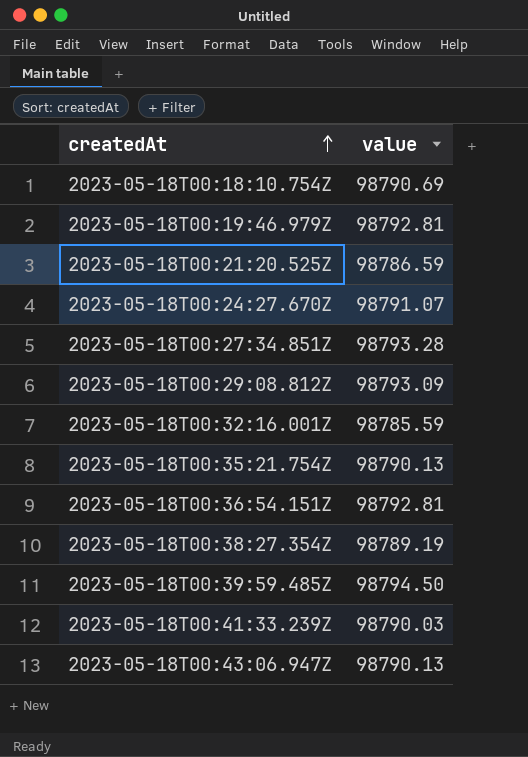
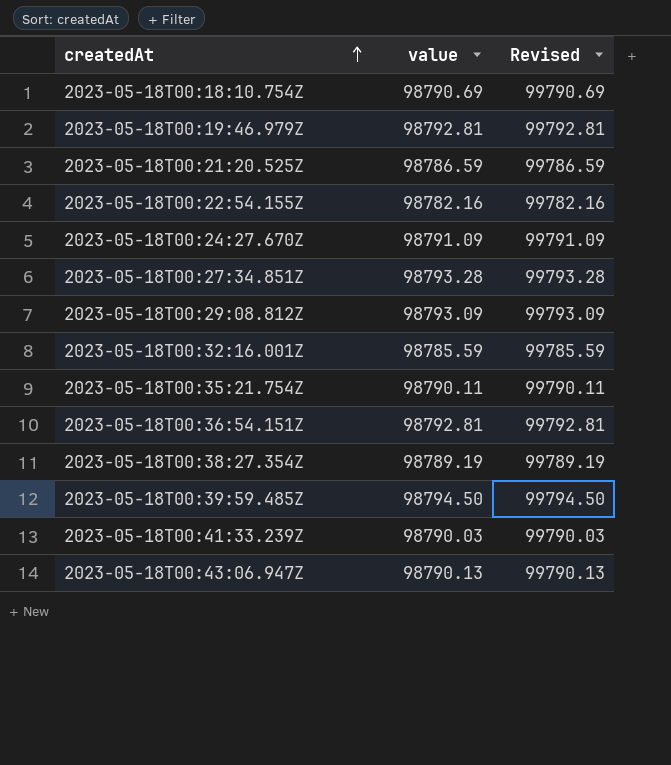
column Revised | formula: none -> [value] + 1000
row 2023-05-18T00:22:54.155Z: none -> 98782.16 | 99782.16
2023-05-18T00:24:27.670Z | value: 98791.07 -> 98791.09
2023-05-18T00:35:21.754Z | value: 98790.13 -> 98790.11

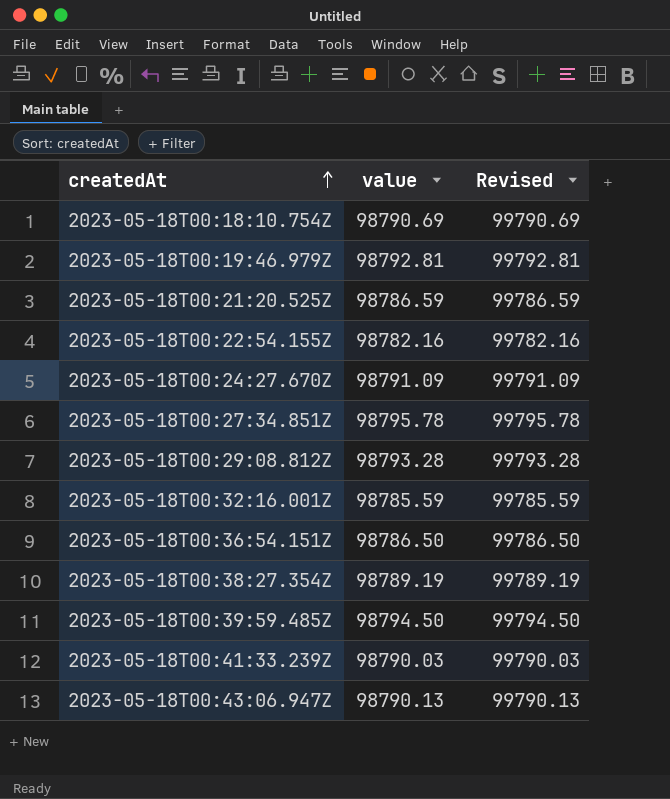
row 2023-05-18T00:35:21.754Z: 98790.11 | 99790.11 -> none
2023-05-18T00:27:34.851Z | value: 98793.28 -> 98795.78
2023-05-18T00:27:34.851Z | Revised: 99793.28 -> 99795.78
2023-05-18T00:29:08.812Z | value: 98793.09 -> 98793.28
2023-05-18T00:29:08.812Z | Revised: 99793.09 -> 99793.28
2023-05-18T00:36:54.151Z | value: 98792.81 -> 98786.50
2023-05-18T00:36:54.151Z | Revised: 99792.81 -> 99786.50

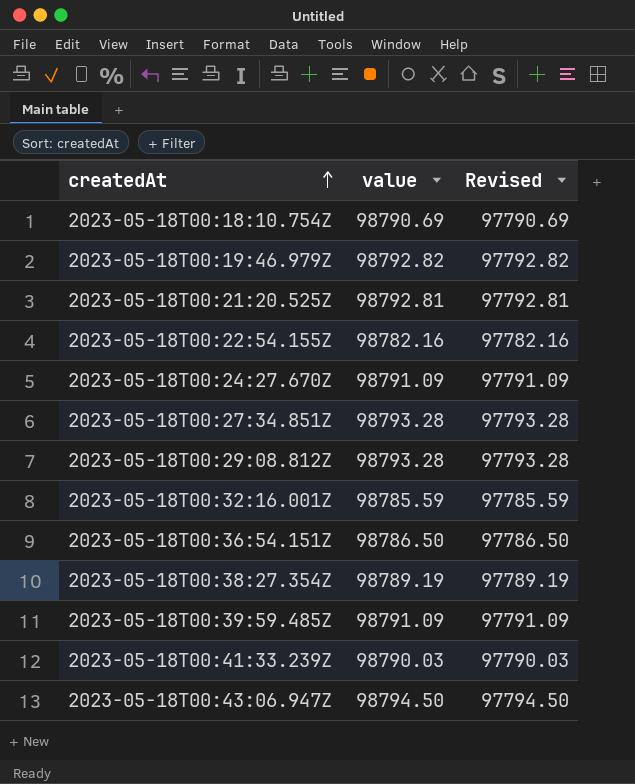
column Revised | formula: [value] + 1000 -> [value] - 1000
2023-05-18T00:19:46.979Z | value: 98792.81 -> 98792.82
2023-05-18T00:21:20.525Z | value: 98786.59 -> 98792.81
2023-05-18T00:27:34.851Z | value: 98795.78 -> 98793.28
2023-05-18T00:39:59.485Z | value: 98794.50 -> 98791.09
2023-05-18T00:43:06.947Z | value: 98790.13 -> 98794.50

